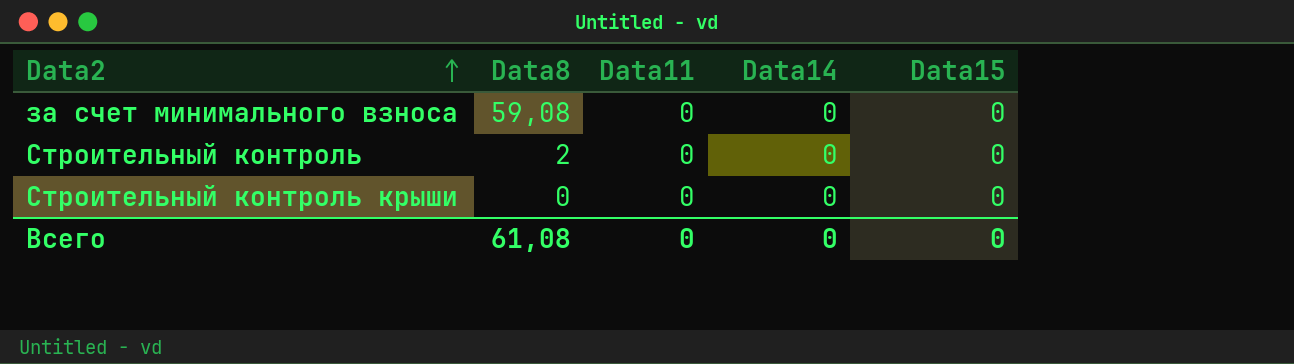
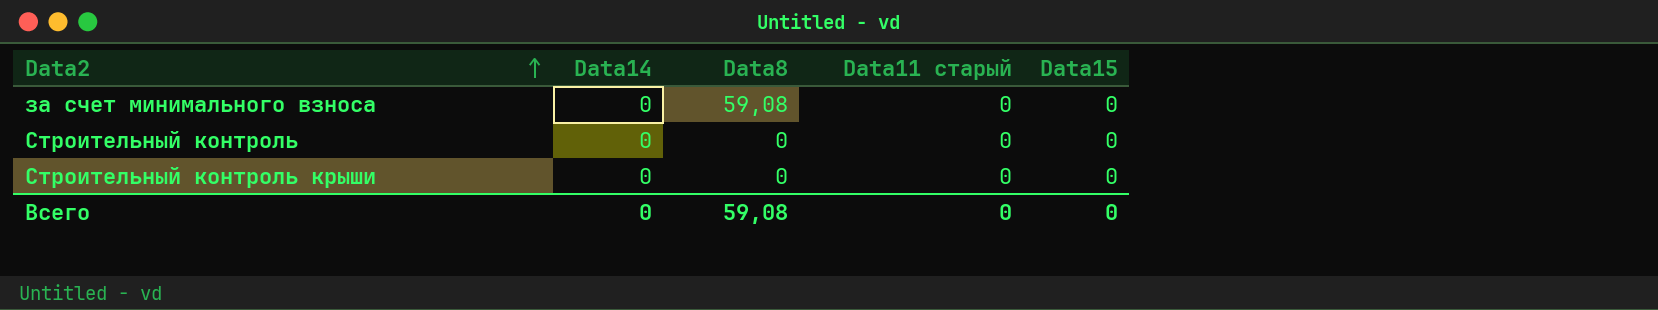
column Data14 | position: 4 -> 2
column name: Data11 -> Data11 старый
Строительный контроль | Data8: 2 -> 0
Всего | Data8: 61,08 -> 59,08

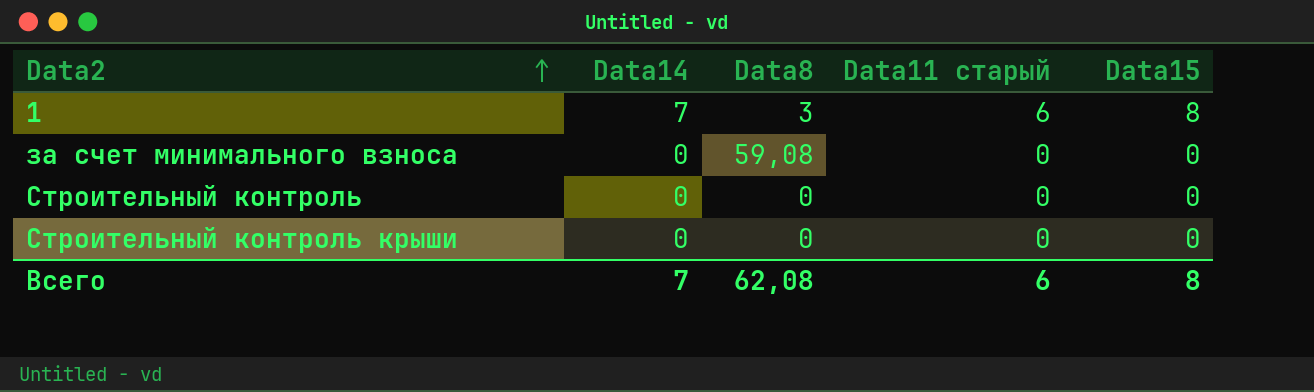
row 1: none -> 7 | 3 | 6 | 8
Всего | Data14: 0 -> 7
Всего | Data8: 59,08 -> 62,08
Всего | Data11 старый: 0 -> 6
Всего | Data15: 0 -> 8

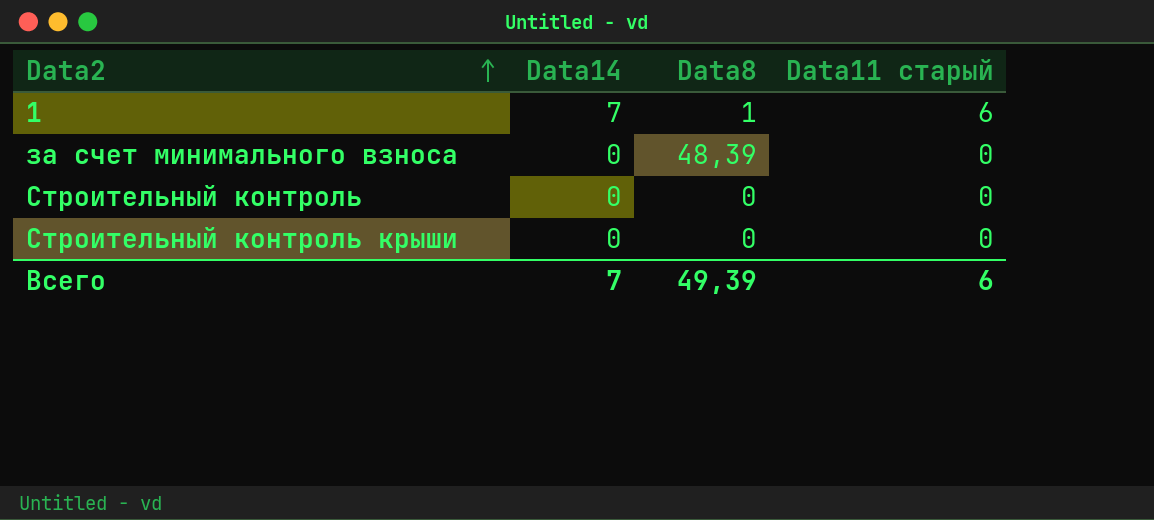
column Data15 | position: 5 -> none
1 | Data8: 3 -> 1
за счет минимального взноса | Data8: 59,08 -> 48,39
Всего | Data8: 62,08 -> 49,39

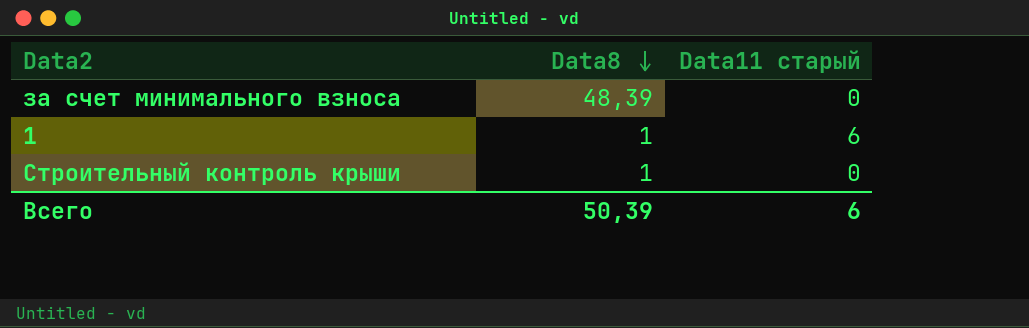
row order: Data2 ascending -> Data8 descending
column Data14 | position: 2 -> none
row Строительный контроль: 0 | 0 | 0 -> none
Строительный контроль крыши | Data8: 0 -> 1
Всего | Data8: 49,39 -> 50,39

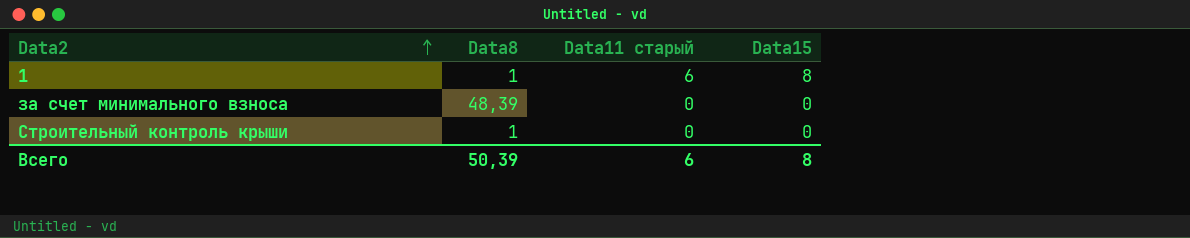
row order: Data8 descending -> Data2 ascending
column Data15 | position: none -> 4

